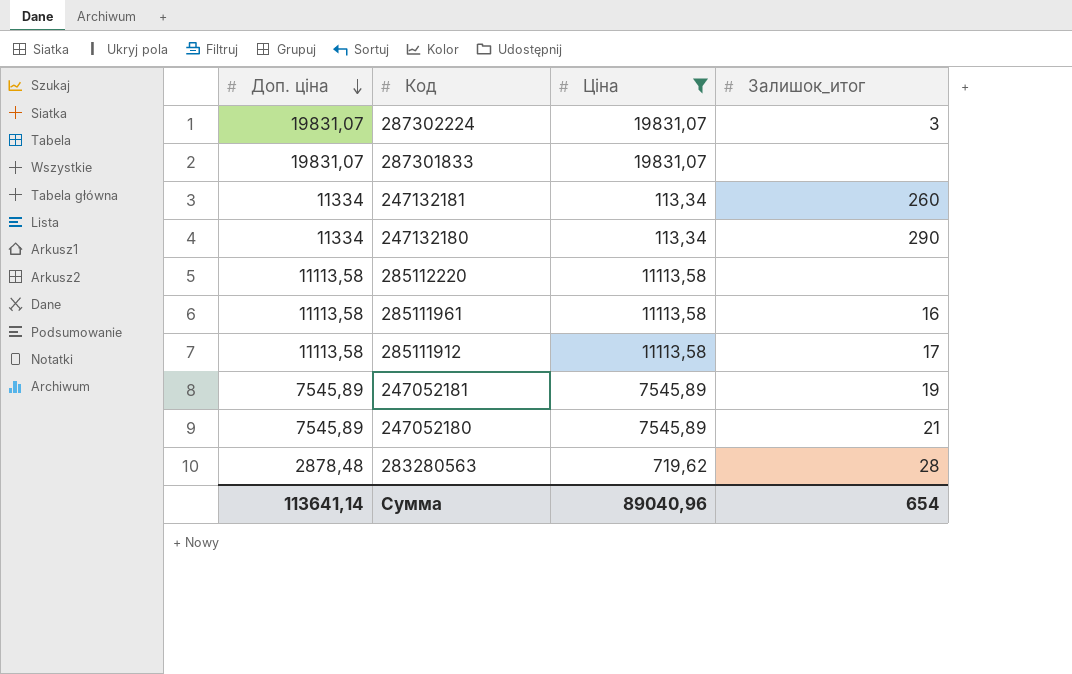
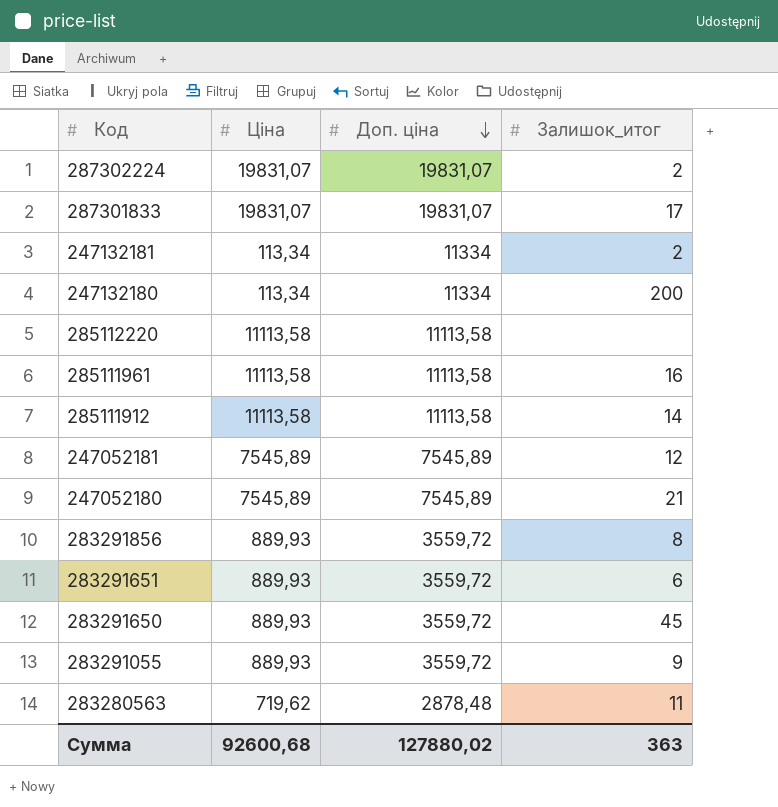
filter: Ціна != 889,93 -> none
column Доп. ціна | position: 1 -> 3
287302224 | Залишок_итог: 3 -> 2
287301833 | Залишок_итог: none -> 17
247132181 | Залишок_итог: 260 -> 2
247132180 | Залишок_итог: 290 -> 200
285111912 | Залишок_итог: 17 -> 14
247052181 | Залишок_итог: 19 -> 12
283280563 | Залишок_итог: 28 -> 11
Сумма | Ціна: 89040,96 -> 92600,68
Сумма | Доп. ціна: 113641,14 -> 127880,02
Сумма | Залишок_итог: 654 -> 363

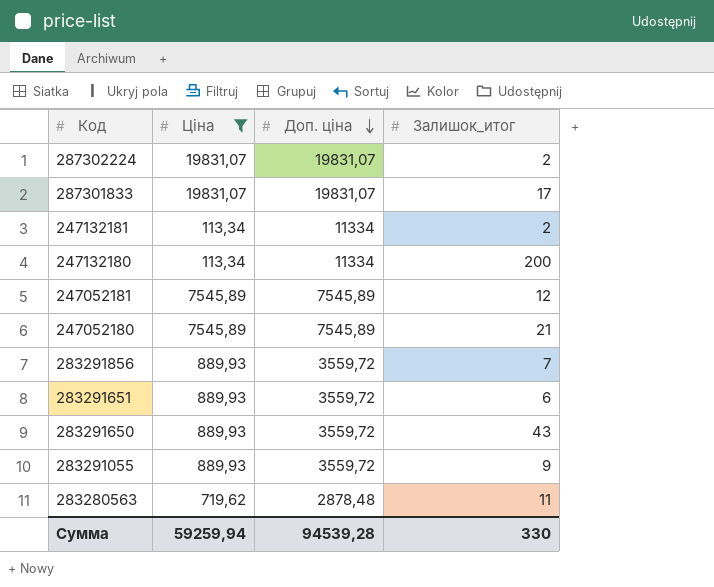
filter: none -> Ціна != 11113,58
283291856 | Залишок_итог: 8 -> 7
283291650 | Залишок_итог: 45 -> 43
Сумма | Ціна: 92600,68 -> 59259,94
Сумма | Доп. ціна: 127880,02 -> 94539,28
Сумма | Залишок_итог: 363 -> 330

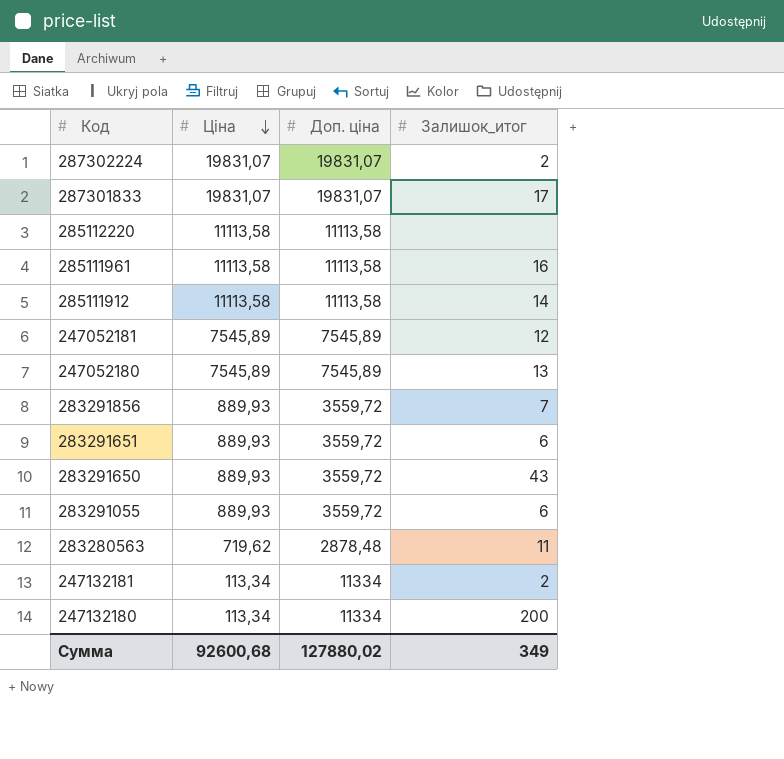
filter: Ціна != 11113,58 -> none
row order: Доп. ціна descending -> Ціна descending
247052180 | Залишок_итог: 21 -> 13
283291055 | Залишок_итог: 9 -> 6
Сумма | Ціна: 59259,94 -> 92600,68
Сумма | Доп. ціна: 94539,28 -> 127880,02
Сумма | Залишок_итог: 330 -> 349

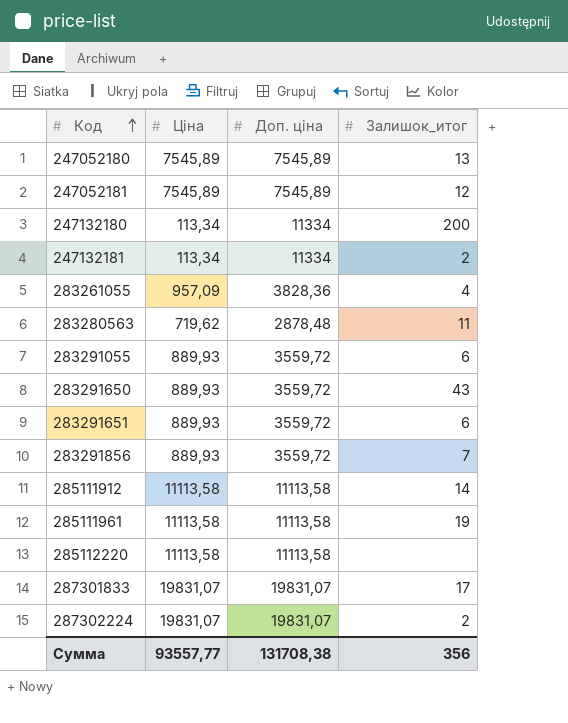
row order: Ціна descending -> Код ascending
row 283261055: none -> 957,09 | 3828,36 | 4
285111961 | Залишок_итог: 16 -> 19
Сумма | Ціна: 92600,68 -> 93557,77
Сумма | Доп. ціна: 127880,02 -> 131708,38
Сумма | Залишок_итог: 349 -> 356

